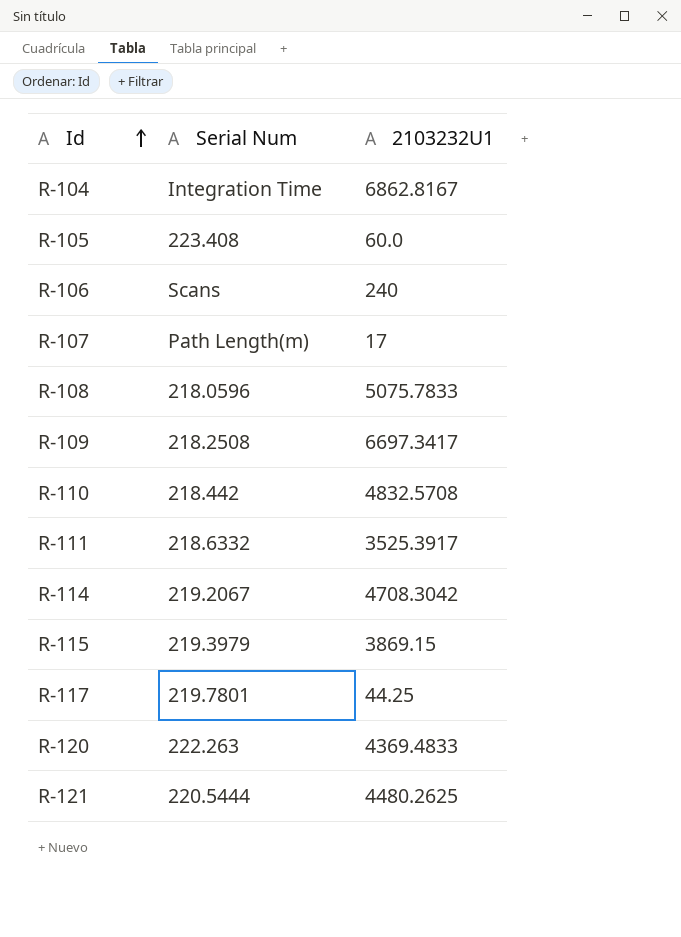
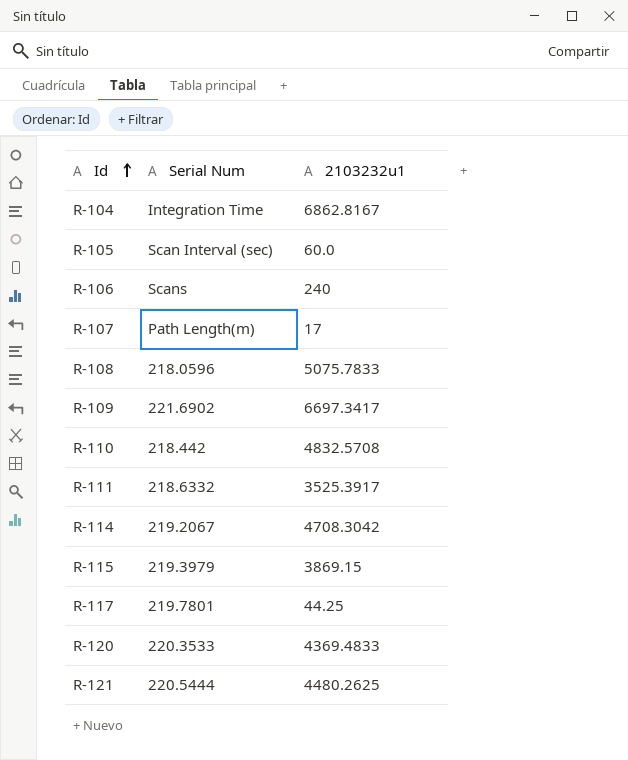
column name: 2103232U1 -> 2103232u1
R-105 | Serial Num: 223.408 -> Scan Interval (sec)
R-109 | Serial Num: 218.2508 -> 221.6902
R-120 | Serial Num: 222.263 -> 220.3533

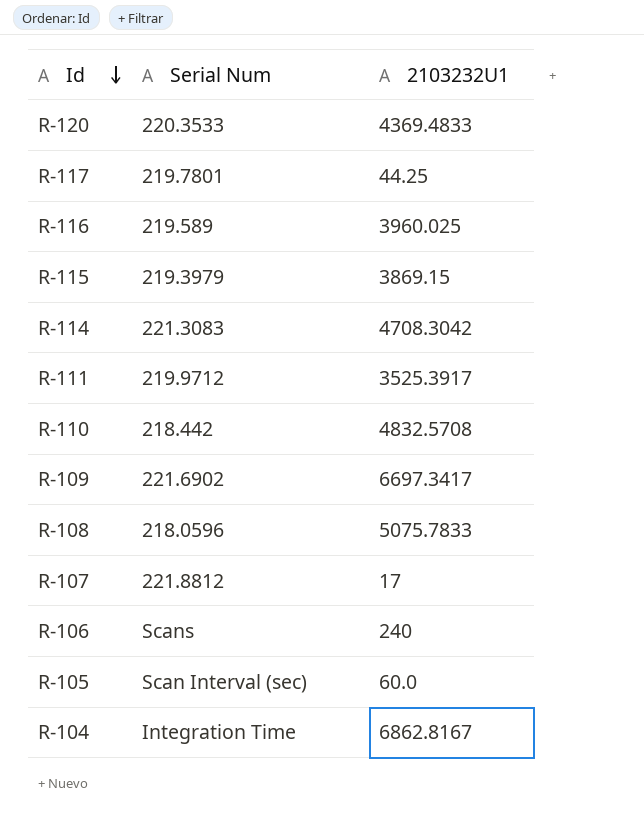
row order: Id ascending -> Id descending
column name: 2103232u1 -> 2103232U1
row R-121: 220.5444 | 4480.2625 -> none
row R-116: none -> 219.589 | 3960.025
R-114 | Serial Num: 219.2067 -> 221.3083
R-111 | Serial Num: 218.6332 -> 219.9712
R-107 | Serial Num: Path Length(m) -> 221.8812

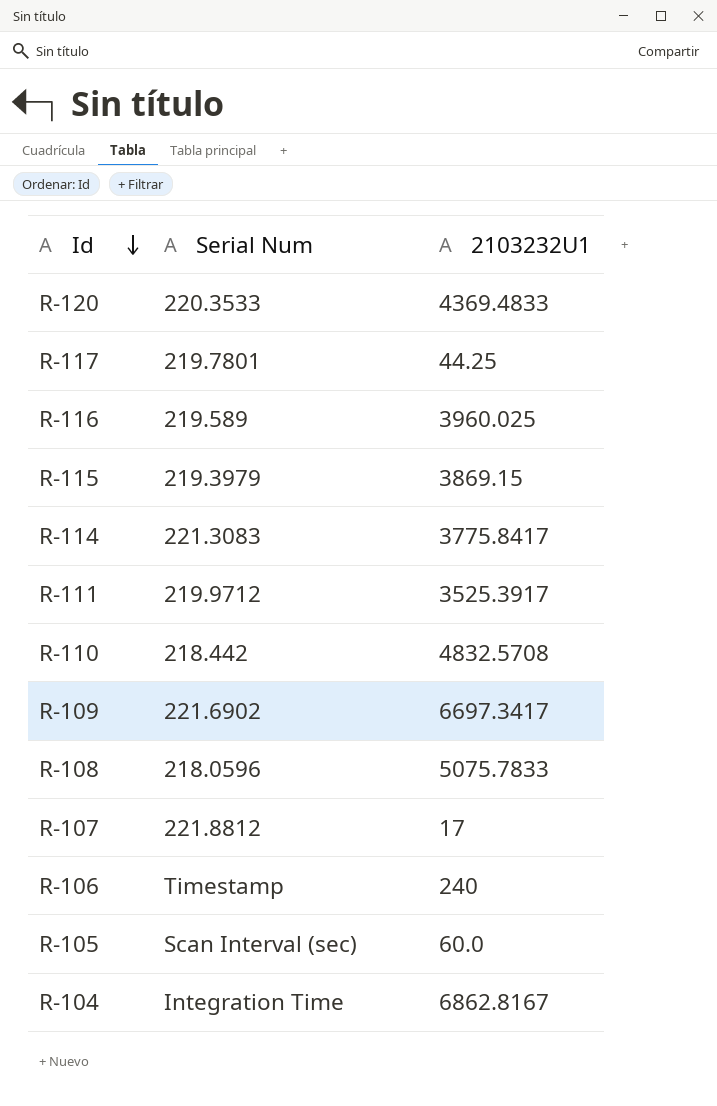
R-114 | 2103232U1: 4708.3042 -> 3775.8417
R-106 | Serial Num: Scans -> Timestamp

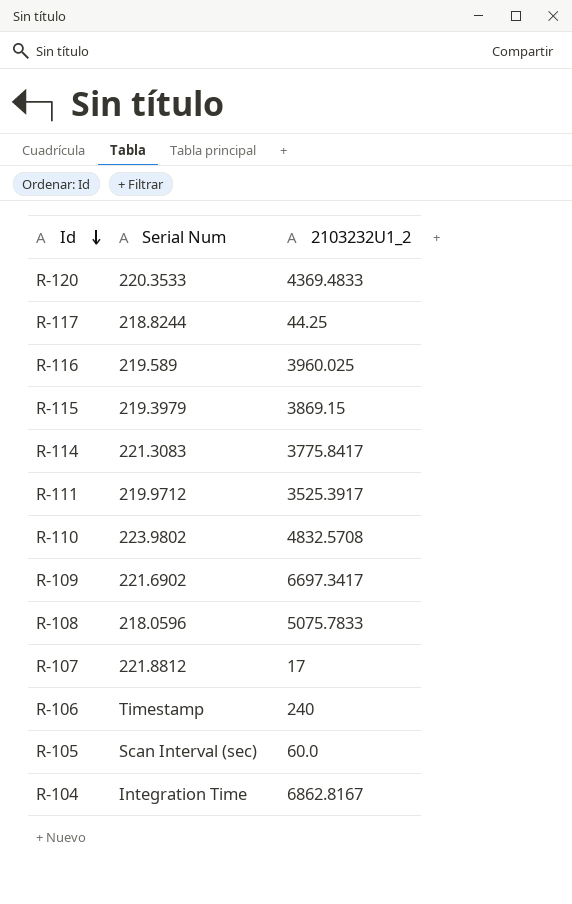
column name: 2103232U1 -> 2103232U1_2
R-117 | Serial Num: 219.7801 -> 218.8244
R-110 | Serial Num: 218.442 -> 223.9802

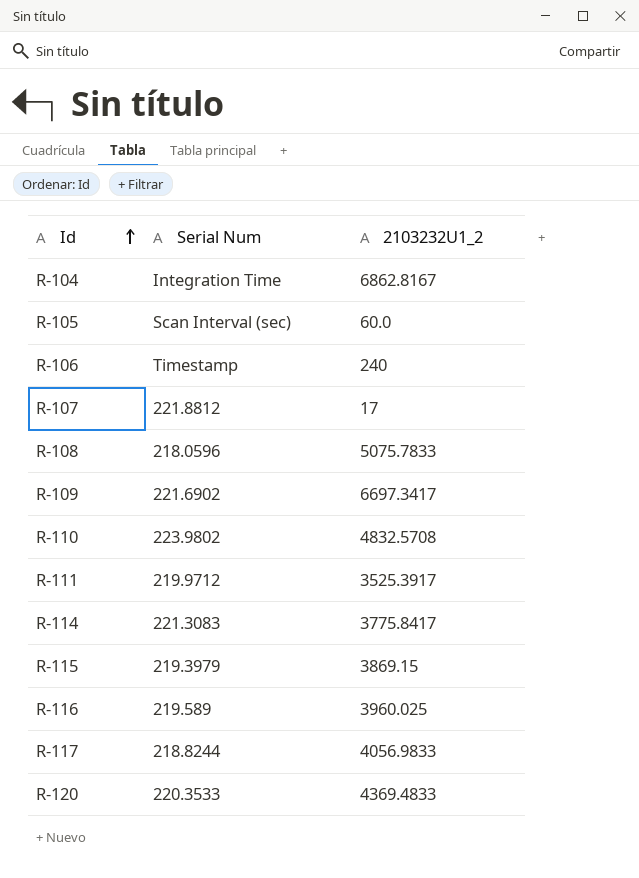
row order: Id descending -> Id ascending
R-117 | 2103232U1_2: 44.25 -> 4056.9833

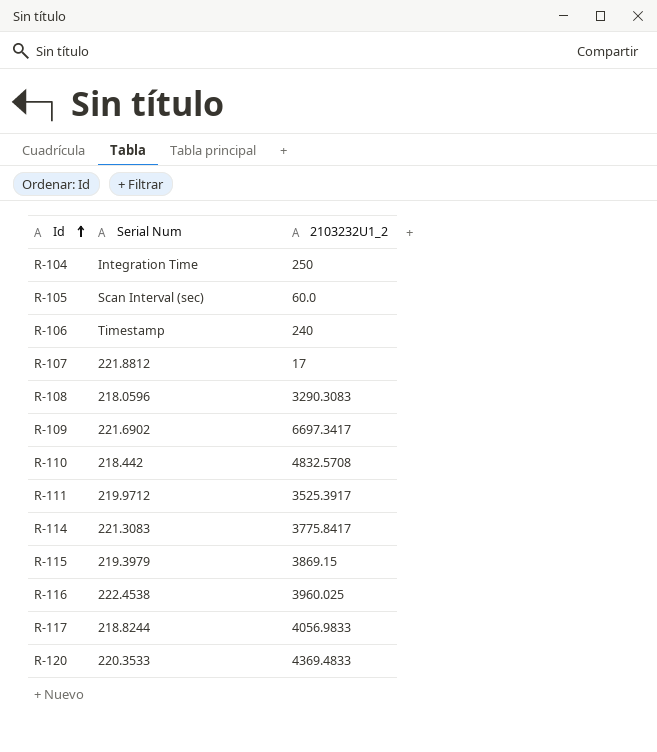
R-104 | 2103232U1_2: 6862.8167 -> 250
R-108 | 2103232U1_2: 5075.7833 -> 3290.3083
R-110 | Serial Num: 223.9802 -> 218.442
R-116 | Serial Num: 219.589 -> 222.4538

